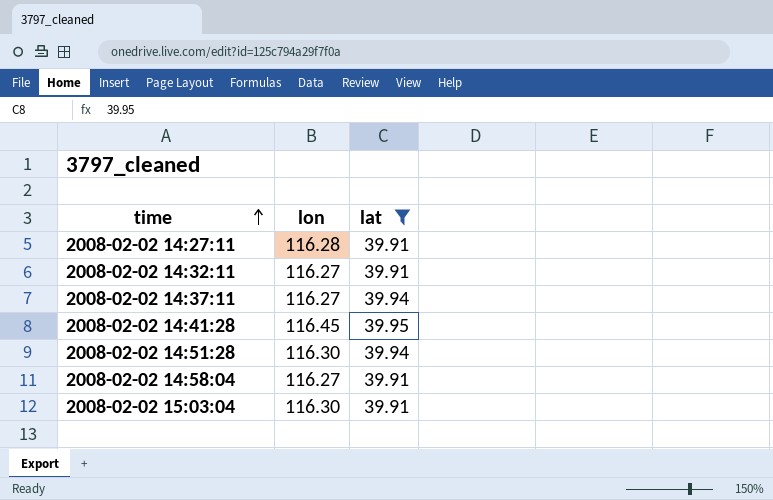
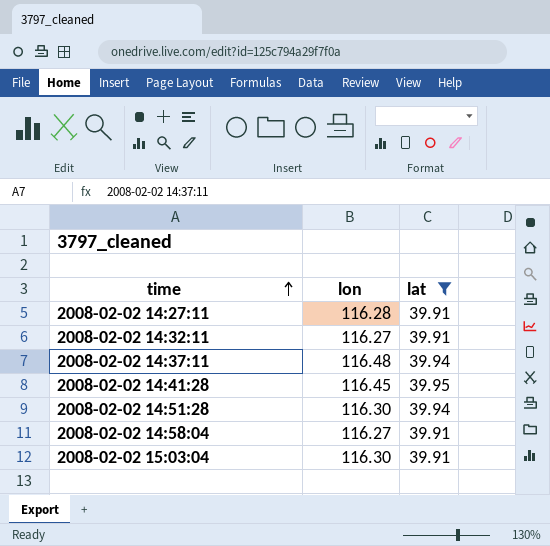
2008-02-02 14:37:11 | lon: 116.27 -> 116.48

